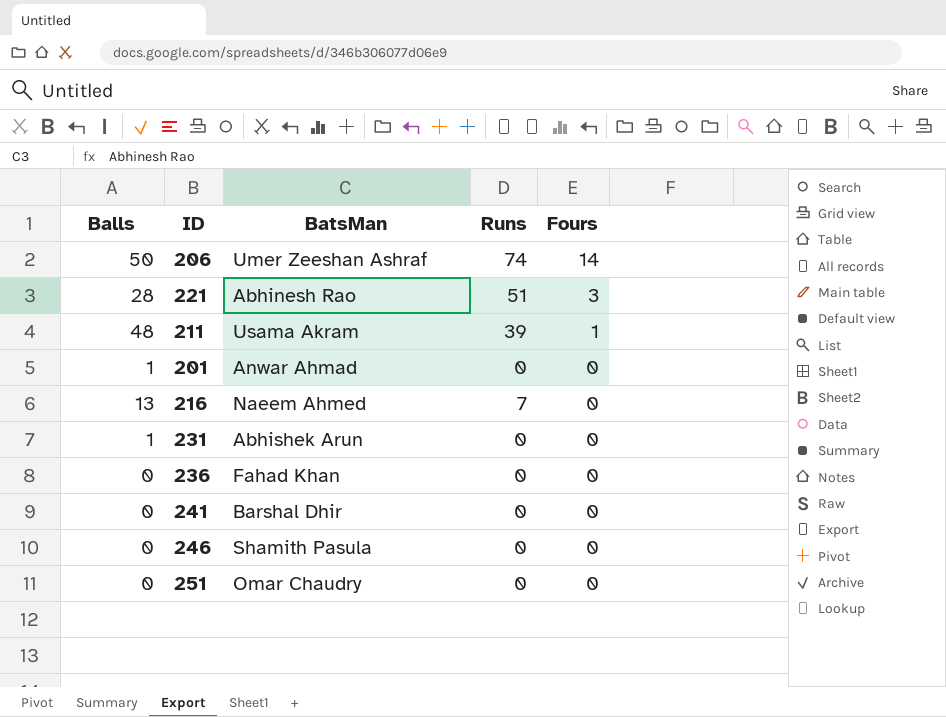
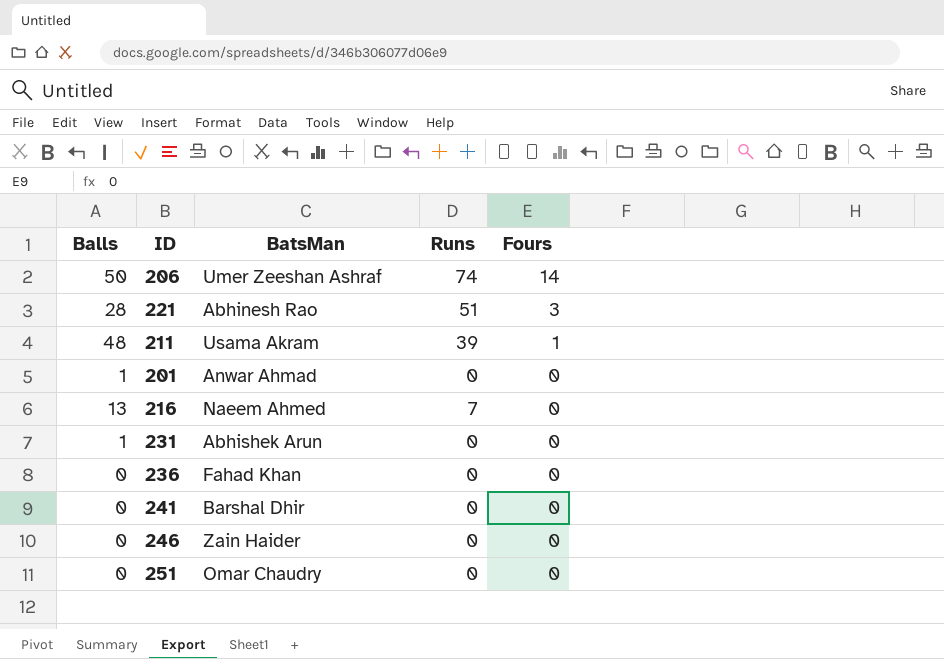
246 | BatsMan: Shamith Pasula -> Zain Haider

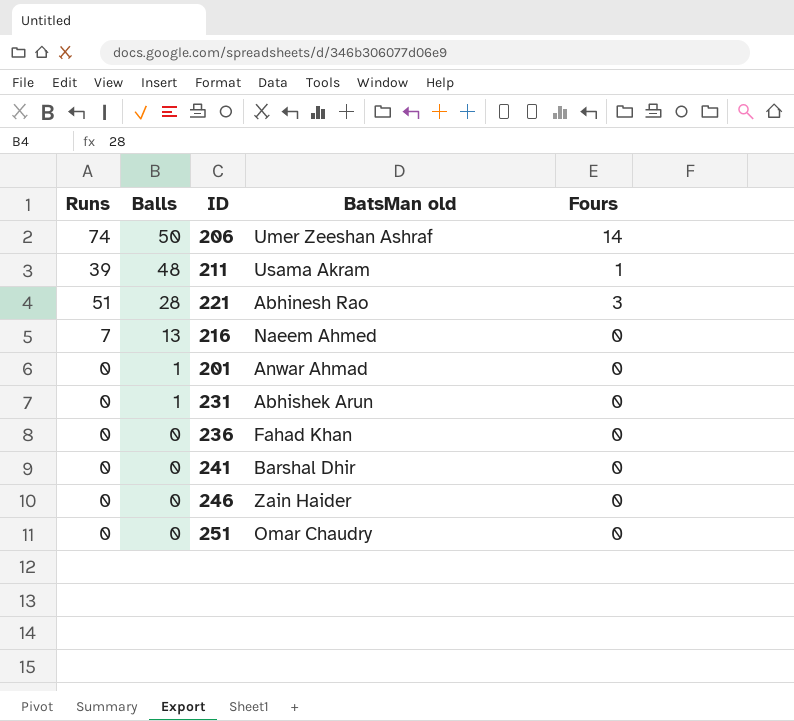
row order: Fours descending -> Balls descending
column Runs | position: 4 -> 1
column name: BatsMan -> BatsMan old

